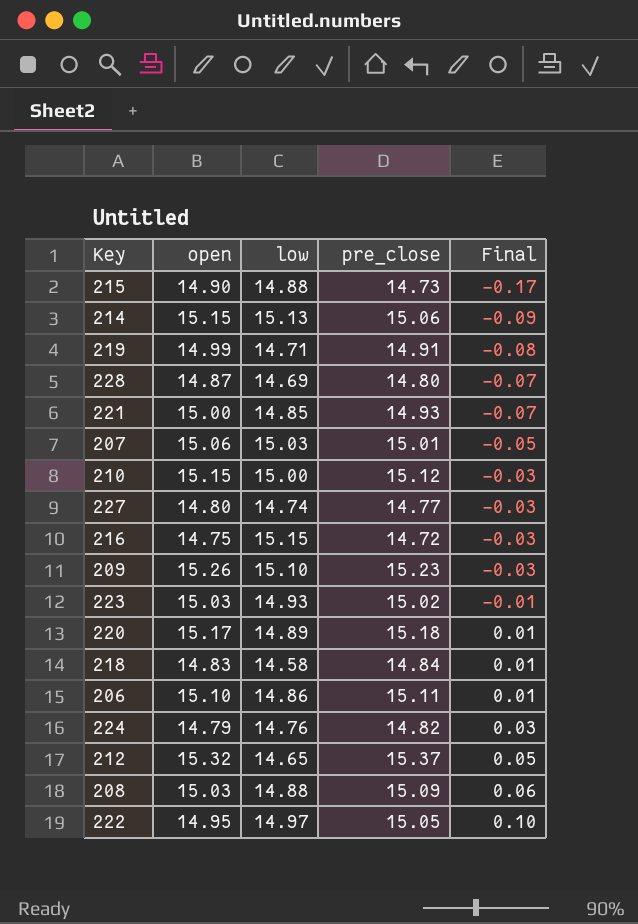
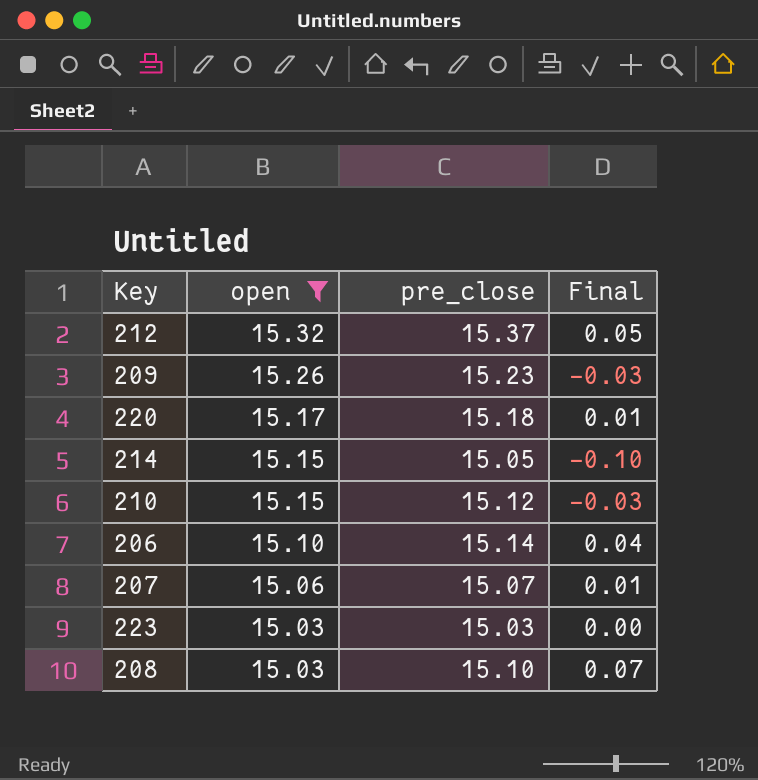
filter: none -> open >= 15.03
row order: Final ascending -> open descending
column low | position: 3 -> none
214 | pre_close: 15.06 -> 15.05
214 | Final: -0.09 -> -0.10
206 | pre_close: 15.11 -> 15.14
206 | Final: 0.01 -> 0.04
207 | pre_close: 15.01 -> 15.07
207 | Final: -0.05 -> 0.01
223 | pre_close: 15.02 -> 15.03
223 | Final: -0.01 -> 0.00
208 | pre_close: 15.09 -> 15.10
208 | Final: 0.06 -> 0.07

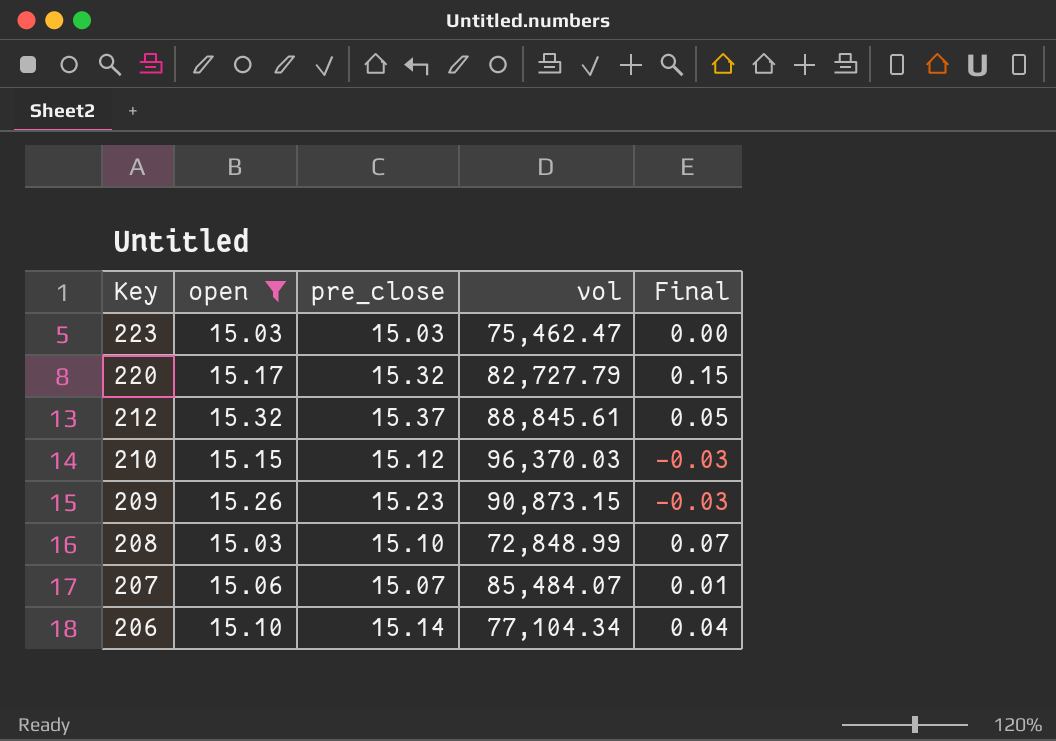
row order: open descending -> Key descending
column vol | position: none -> 4
row 214: 15.15 | 15.05 | -0.10 -> none
220 | pre_close: 15.18 -> 15.32
220 | Final: 0.01 -> 0.15

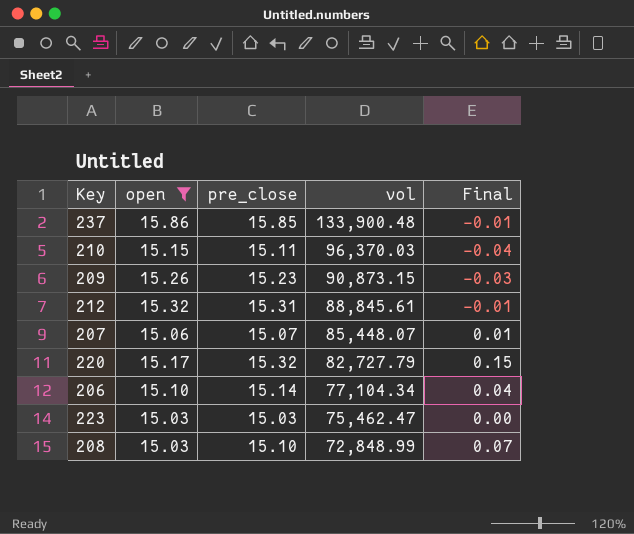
row order: Key descending -> vol descending
row 237: none -> 15.86 | 15.85 | 133,900.48 | -0.01
210 | pre_close: 15.12 -> 15.11
210 | Final: -0.03 -> -0.04
212 | pre_close: 15.37 -> 15.31
212 | Final: 0.05 -> -0.01
207 | vol: 85,484.07 -> 85,448.07

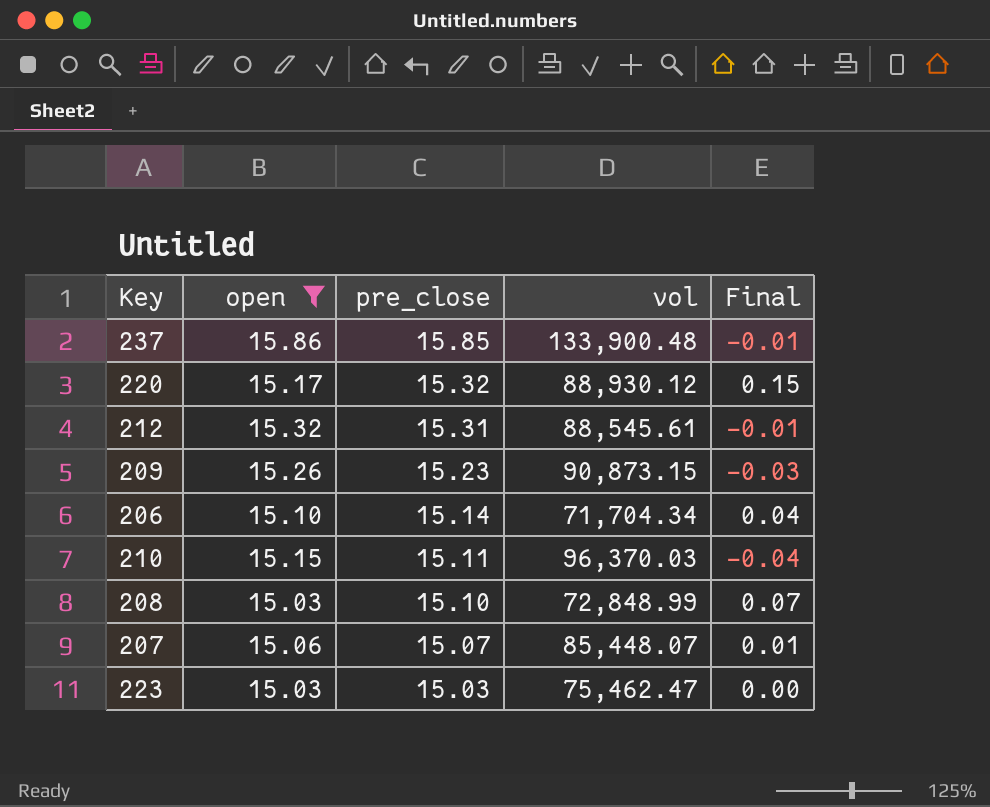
row order: vol descending -> pre_close descending
220 | vol: 82,727.79 -> 88,930.12
212 | vol: 88,845.61 -> 88,545.61
206 | vol: 77,104.34 -> 71,704.34

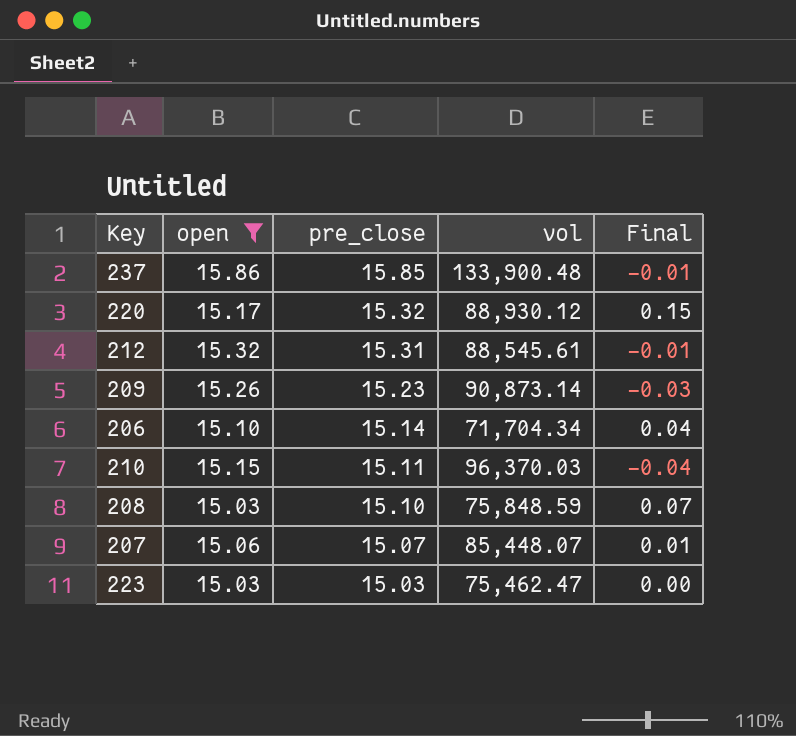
209 | vol: 90,873.15 -> 90,873.14
208 | vol: 72,848.99 -> 75,848.59

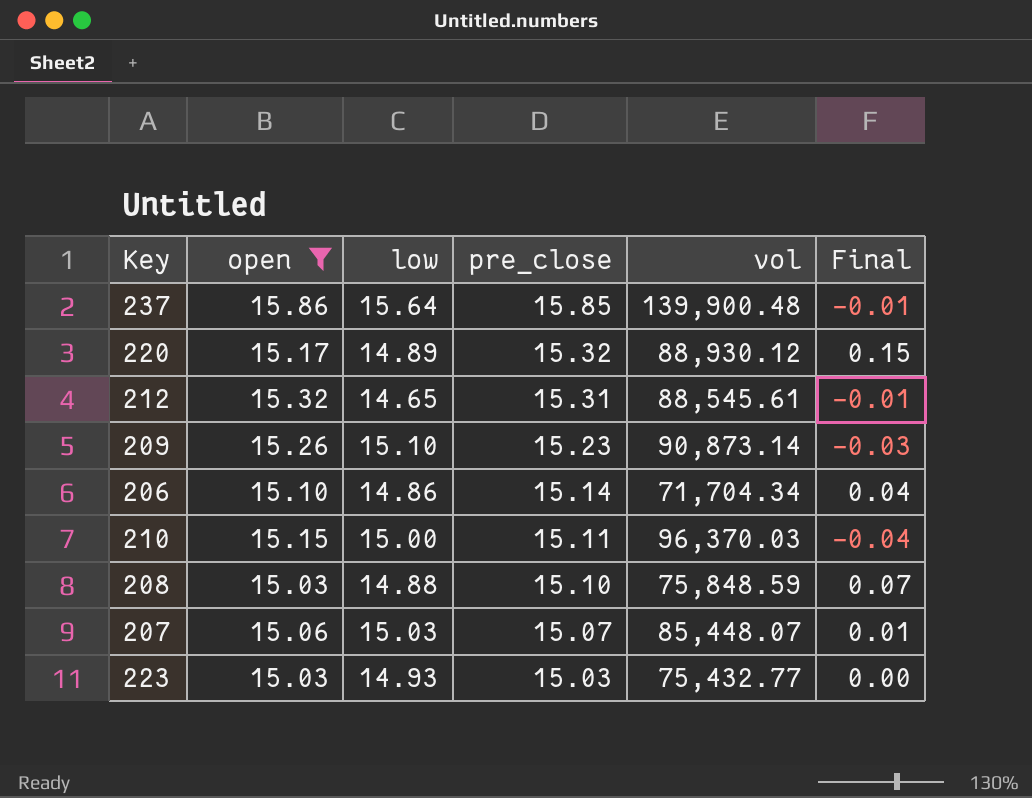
column low | position: none -> 3
237 | vol: 133,900.48 -> 139,900.48
223 | vol: 75,462.47 -> 75,432.77

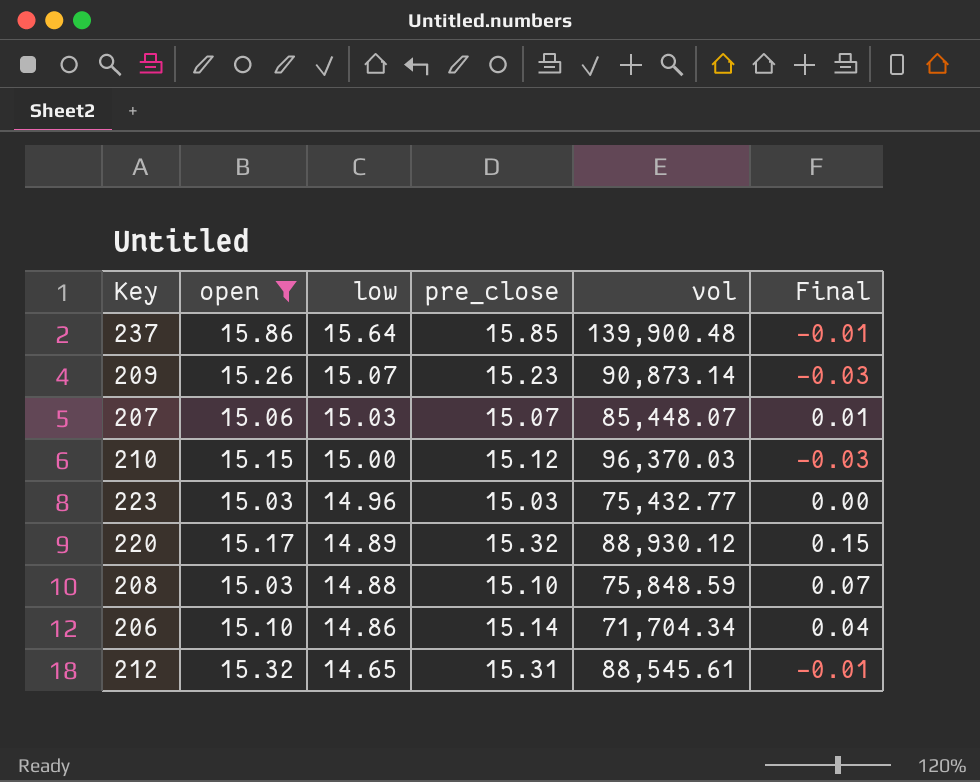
row order: pre_close descending -> low descending
209 | low: 15.10 -> 15.07
210 | pre_close: 15.11 -> 15.12
210 | Final: -0.04 -> -0.03
223 | low: 14.93 -> 14.96

